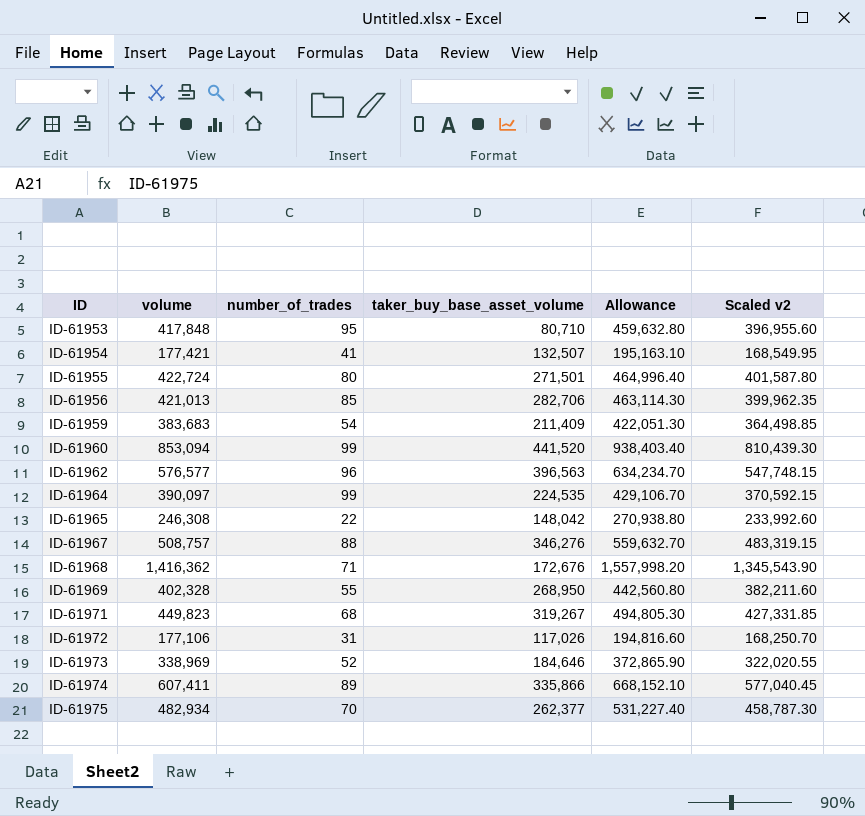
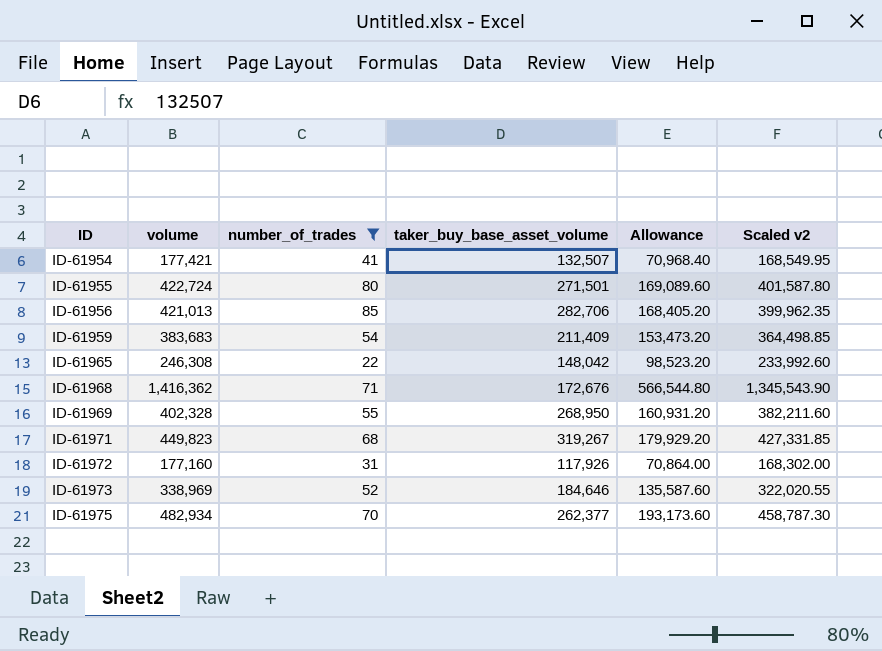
filter: none -> number_of_trades <= 85
column Allowance | formula: [volume] * 1.1 -> [volume] * 0.4
ID-61972 | volume: 177,106 -> 177,160
ID-61972 | taker_buy_base_asset_volume: 117,026 -> 117,926
ID-61972 | Scaled v2: 168,250.70 -> 168,302.00

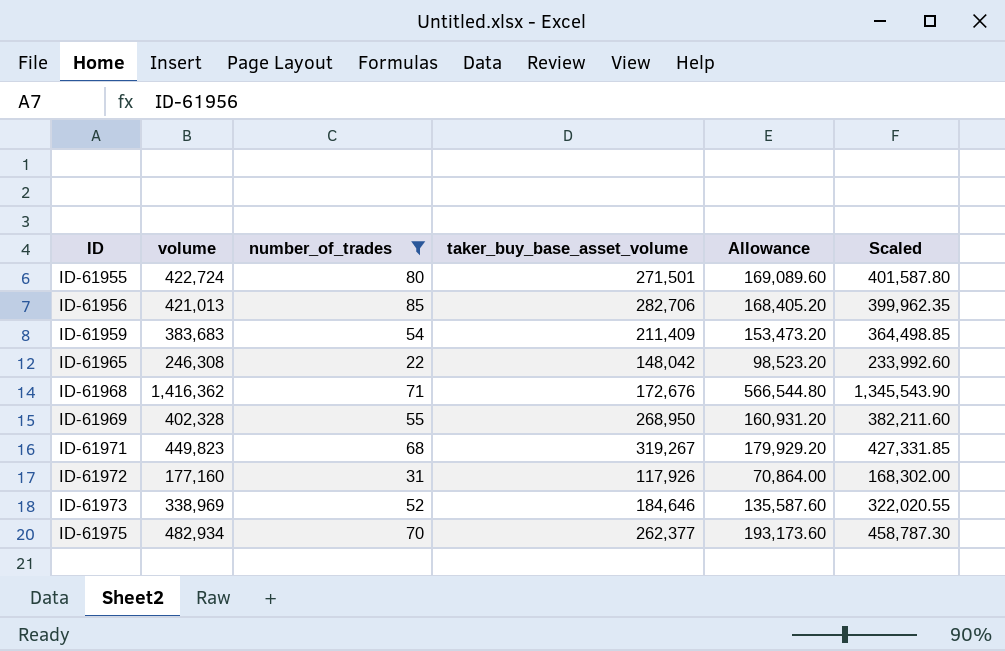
column name: Scaled v2 -> Scaled
row ID-61954: 177,421 | 41 | 132,507 | 70,968.40 | 168,549.95 -> none

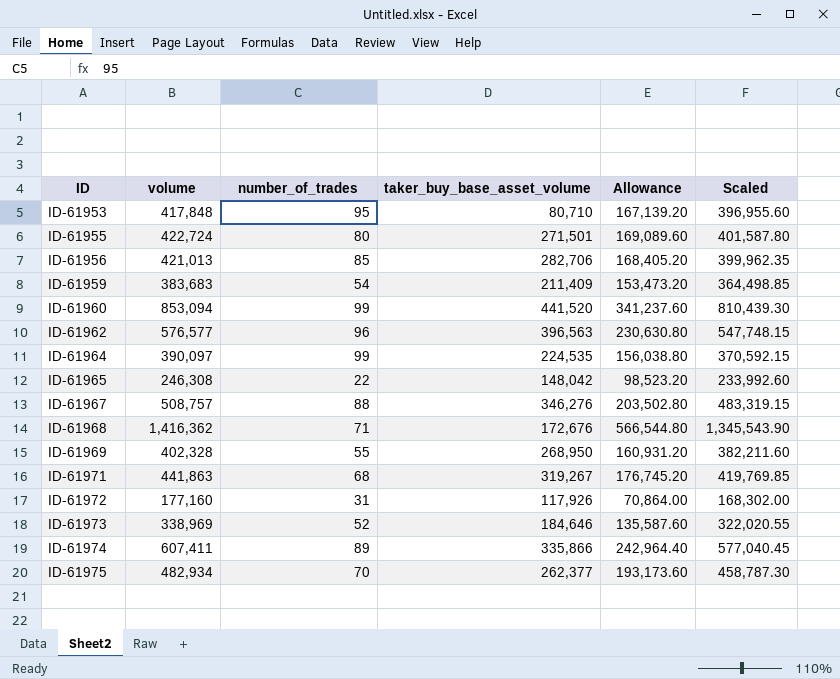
filter: number_of_trades <= 85 -> none
ID-61971 | volume: 449,823 -> 441,863
ID-61971 | Allowance: 179,929.20 -> 176,745.20
ID-61971 | Scaled: 427,331.85 -> 419,769.85

